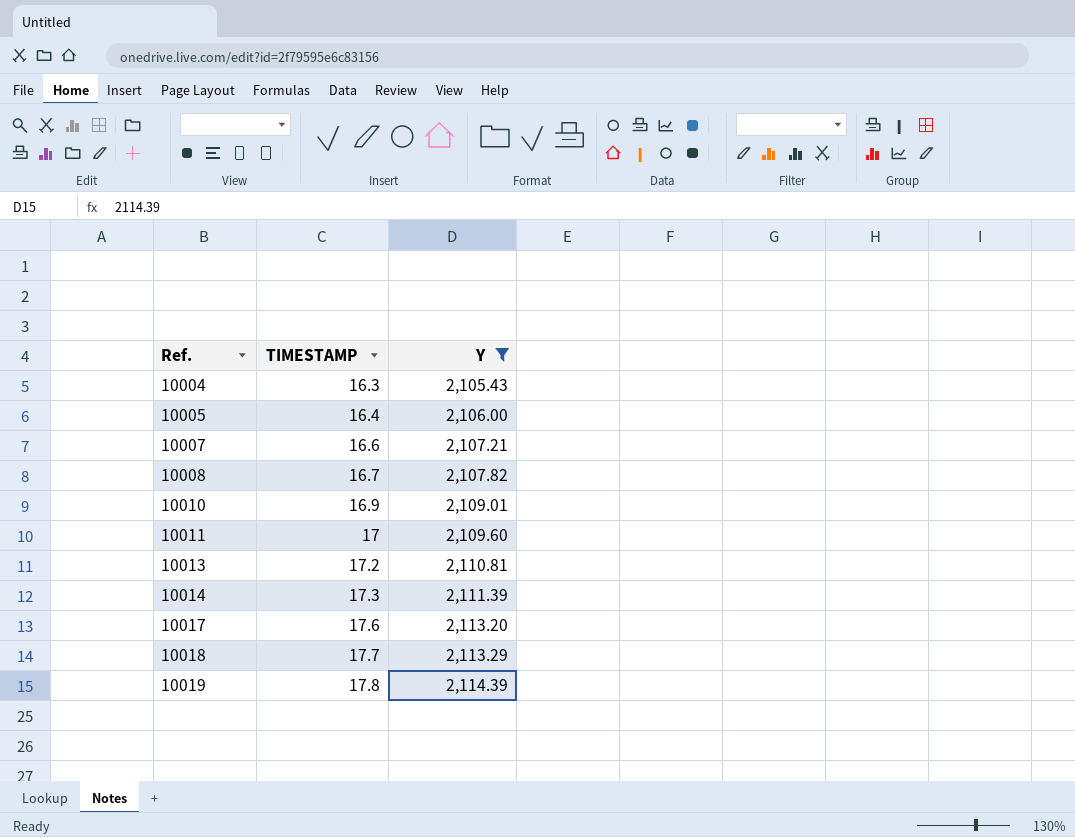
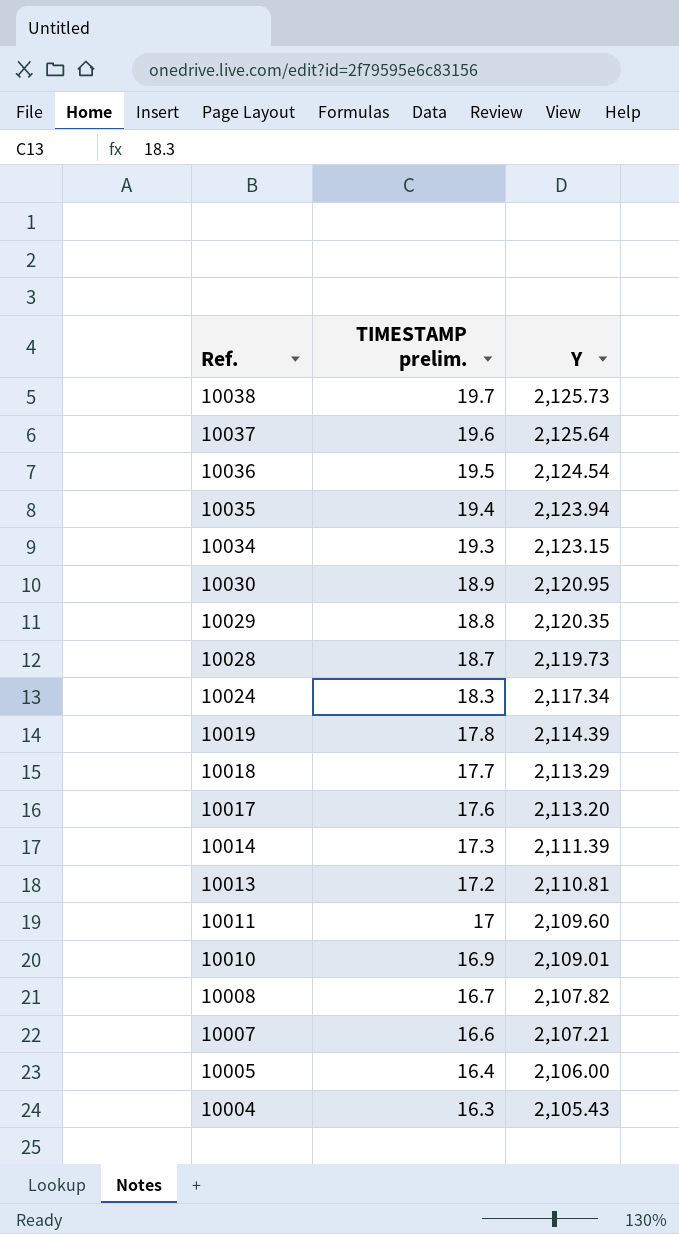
filter: Y <= 2,114.39 -> none
row order: Ref. ascending -> Ref. descending
column name: TIMESTAMP -> TIMESTAMP prelim.

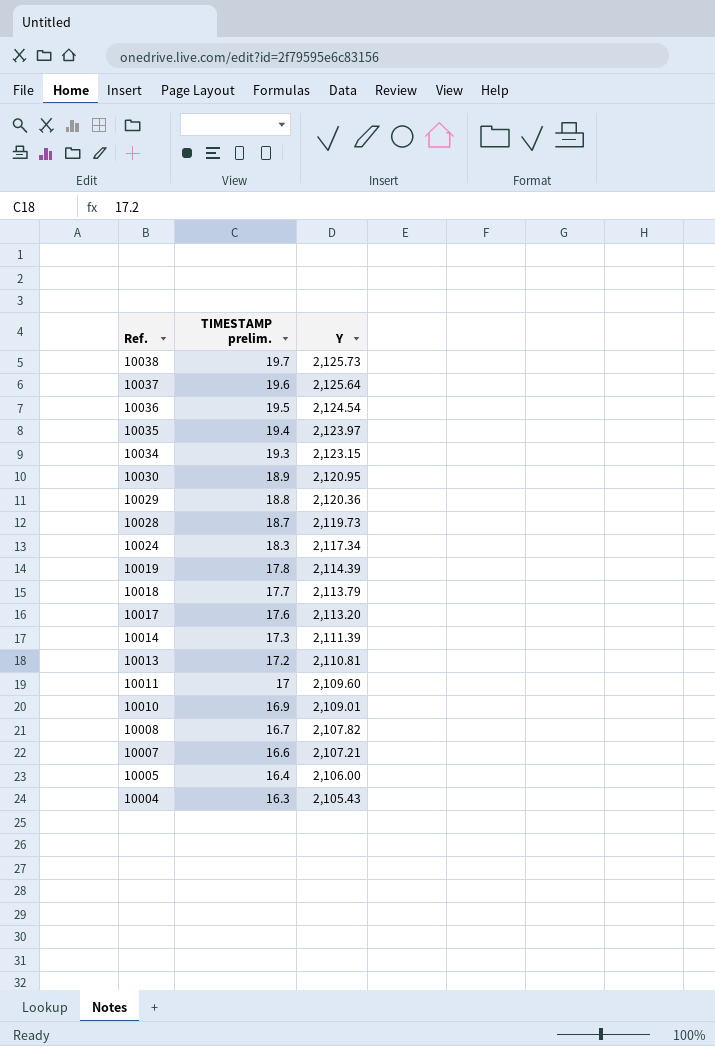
10035 | Y: 2,123.94 -> 2,123.97
10029 | Y: 2,120.35 -> 2,120.36
10018 | Y: 2,113.29 -> 2,113.79

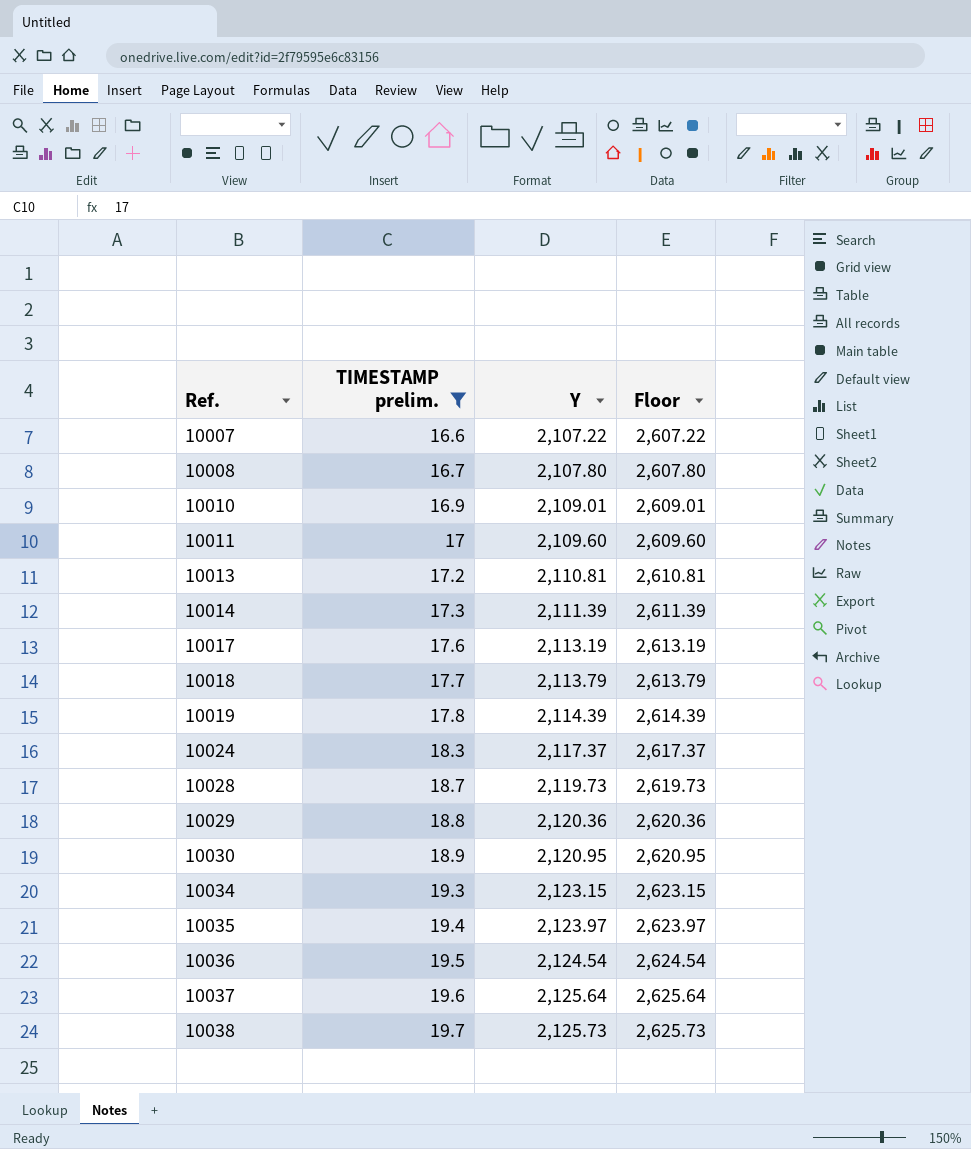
filter: none -> TIMESTAMP prelim. >= 16.6
row order: Ref. descending -> Ref. ascending
column Floor | formula: none -> [Y] + 500
10007 | Y: 2,107.21 -> 2,107.22
10008 | Y: 2,107.82 -> 2,107.80
10017 | Y: 2,113.20 -> 2,113.19
10024 | Y: 2,117.34 -> 2,117.37

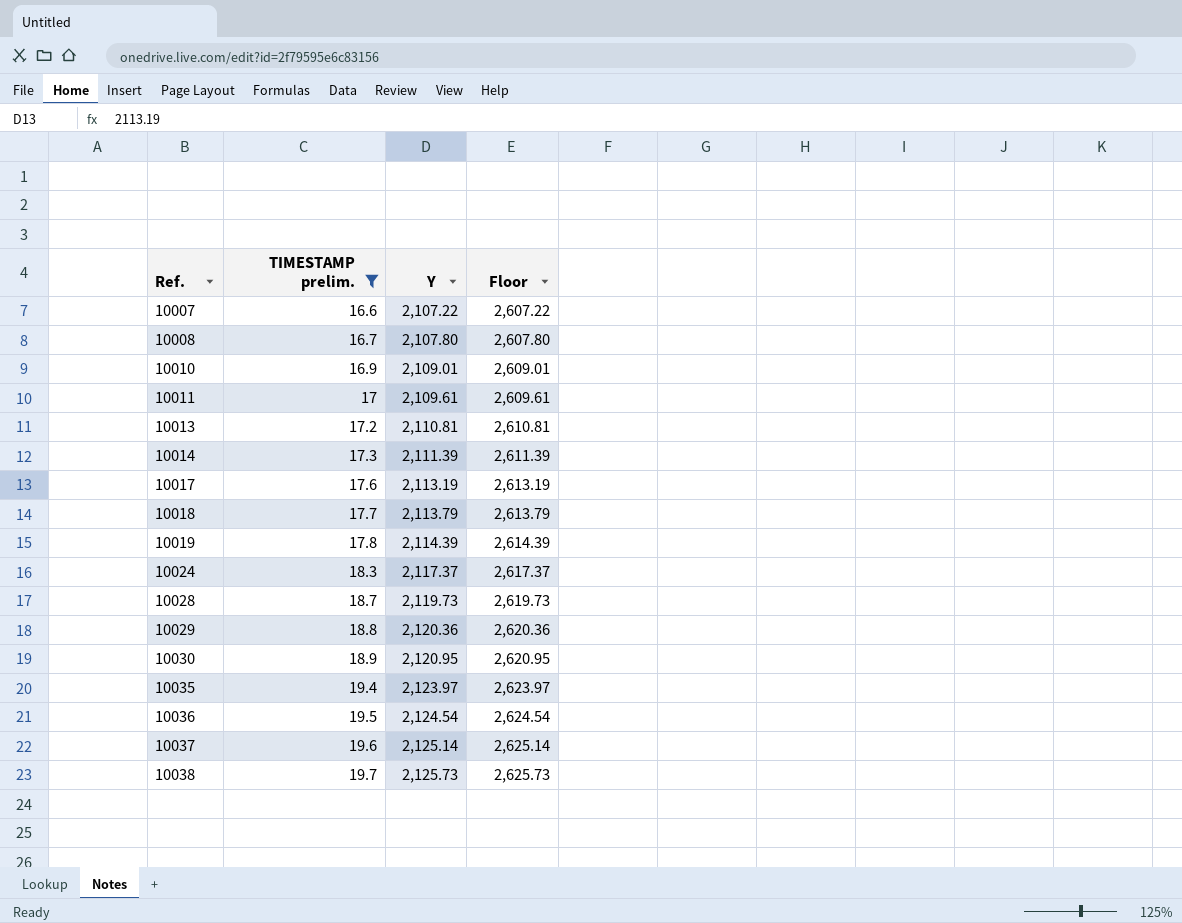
row 10034: 19.3 | 2,123.15 | 2,623.15 -> none
10011 | Y: 2,109.60 -> 2,109.61
10011 | Floor: 2,609.60 -> 2,609.61
10037 | Y: 2,125.64 -> 2,125.14
10037 | Floor: 2,625.64 -> 2,625.14

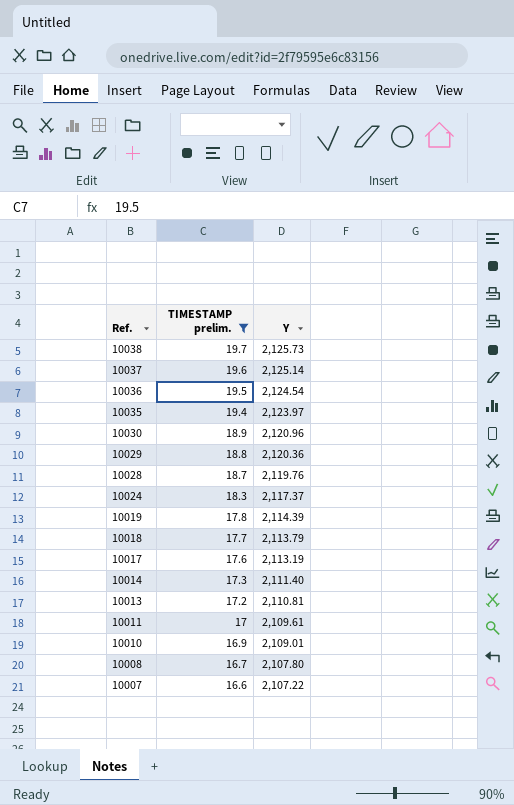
row order: Ref. ascending -> Ref. descending
column Floor | formula: [Y] + 500 -> none
10030 | Y: 2,120.95 -> 2,120.96
10028 | Y: 2,119.73 -> 2,119.76
10014 | Y: 2,111.39 -> 2,111.40

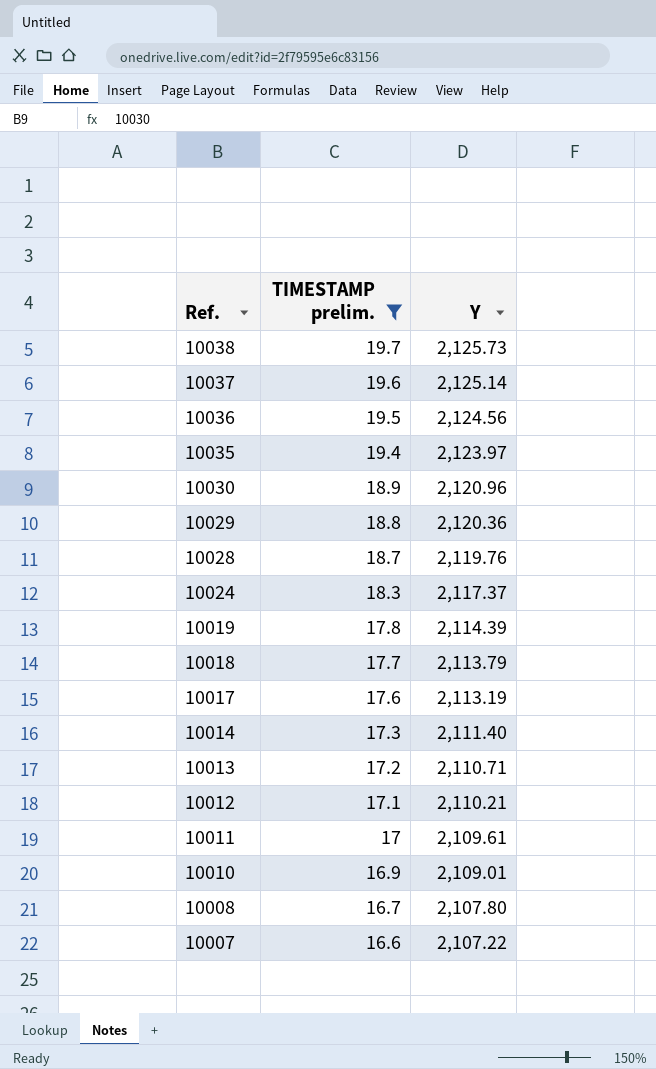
10036 | Y: 2,124.54 -> 2,124.56
10013 | Y: 2,110.81 -> 2,110.71
row 10012: none -> 17.1 | 2,110.21

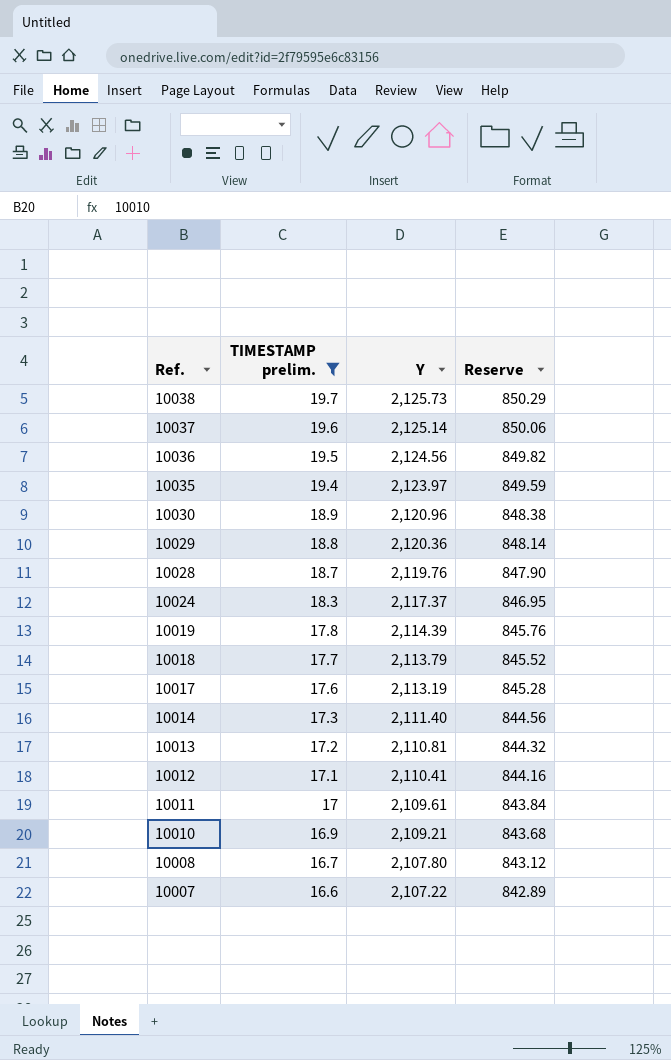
column Reserve | formula: none -> [Y] * 0.4
10013 | Y: 2,110.71 -> 2,110.81
10012 | Y: 2,110.21 -> 2,110.41
10010 | Y: 2,109.01 -> 2,109.21

